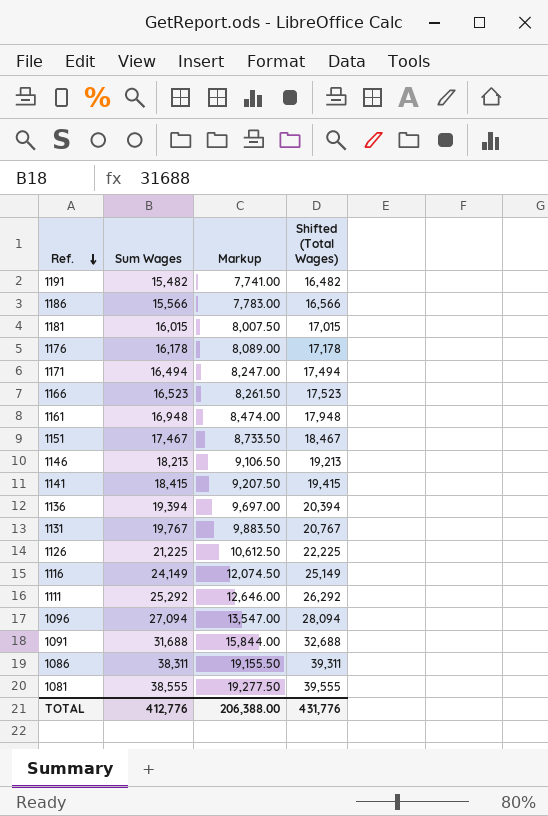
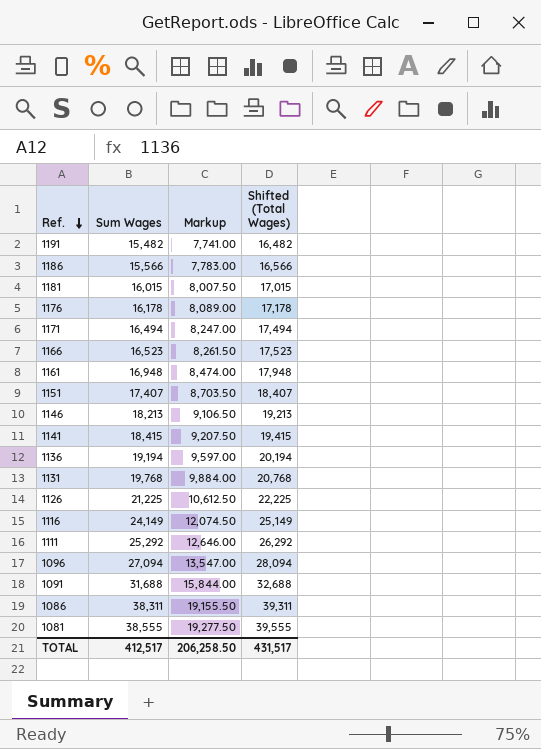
1151 | Sum Wages: 17,467 -> 17,407
1151 | Markup: 8,733.50 -> 8,703.50
1151 | Shifted (Total Wages): 18,467 -> 18,407
1136 | Sum Wages: 19,394 -> 19,194
1136 | Markup: 9,697.00 -> 9,597.00
1136 | Shifted (Total Wages): 20,394 -> 20,194
1131 | Sum Wages: 19,767 -> 19,768
1131 | Markup: 9,883.50 -> 9,884.00
1131 | Shifted (Total Wages): 20,767 -> 20,768
TOTAL | Sum Wages: 412,776 -> 412,517
TOTAL | Markup: 206,388.00 -> 206,258.50
TOTAL | Shifted (Total Wages): 431,776 -> 431,517

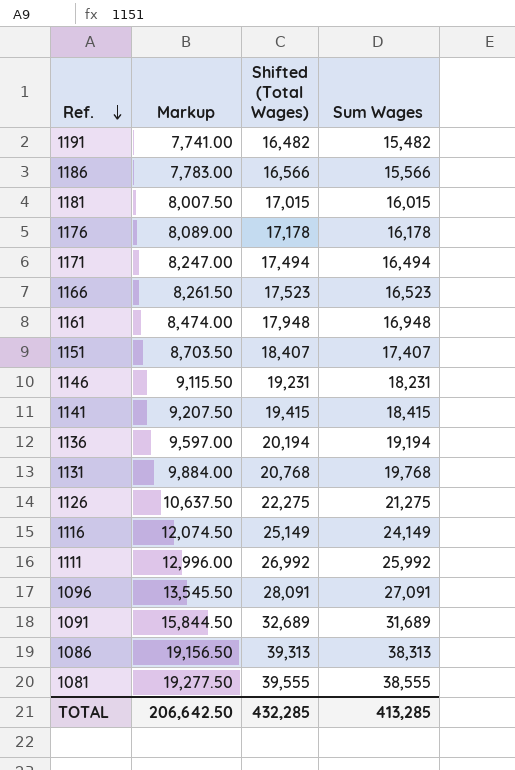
column Sum Wages | position: 2 -> 4
1146 | Markup: 9,106.50 -> 9,115.50
1146 | Shifted (Total Wages): 19,213 -> 19,231
1146 | Sum Wages: 18,213 -> 18,231
1126 | Markup: 10,612.50 -> 10,637.50
1126 | Shifted (Total Wages): 22,225 -> 22,275
1126 | Sum Wages: 21,225 -> 21,275
1111 | Markup: 12,646.00 -> 12,996.00
1111 | Shifted (Total Wages): 26,292 -> 26,992
1111 | Sum Wages: 25,292 -> 25,992
1096 | Markup: 13,547.00 -> 13,545.50
1096 | Shifted (Total Wages): 28,094 -> 28,091
1096 | Sum Wages: 27,094 -> 27,091
1091 | Markup: 15,844.00 -> 15,844.50
1091 | Shifted (Total Wages): 32,688 -> 32,689
1091 | Sum Wages: 31,688 -> 31,689
1086 | Markup: 19,155.50 -> 19,156.50
1086 | Shifted (Total Wages): 39,311 -> 39,313
1086 | Sum Wages: 38,311 -> 38,313
TOTAL | Markup: 206,258.50 -> 206,642.50
TOTAL | Shifted (Total Wages): 431,517 -> 432,285
TOTAL | Sum Wages: 412,517 -> 413,285

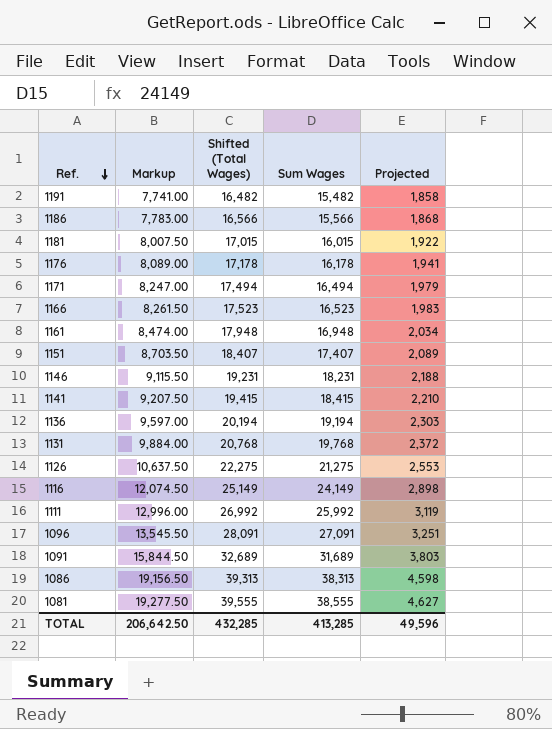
column Projected | formula: none -> [Sum Wages] * 0.12

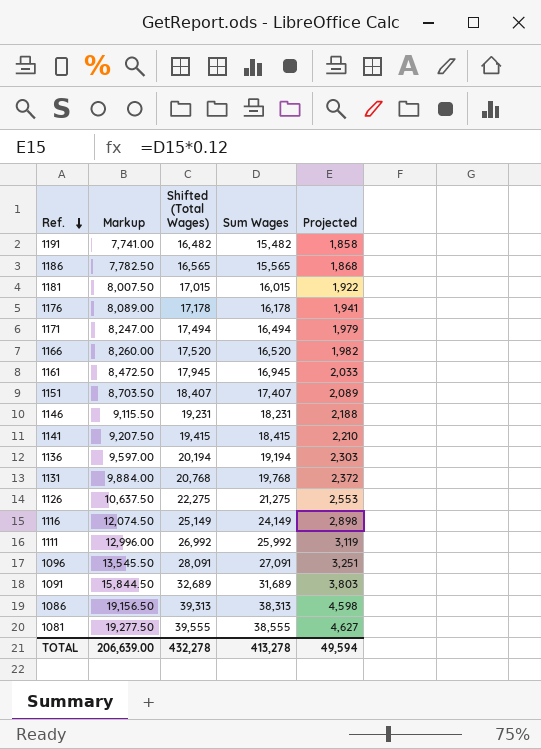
1186 | Markup: 7,783.00 -> 7,782.50
1186 | Shifted (Total Wages): 16,566 -> 16,565
1186 | Sum Wages: 15,566 -> 15,565
1166 | Markup: 8,261.50 -> 8,260.00
1166 | Shifted (Total Wages): 17,523 -> 17,520
1166 | Sum Wages: 16,523 -> 16,520
1166 | Projected: 1,983 -> 1,982
1161 | Markup: 8,474.00 -> 8,472.50
1161 | Shifted (Total Wages): 17,948 -> 17,945
1161 | Sum Wages: 16,948 -> 16,945
1161 | Projected: 2,034 -> 2,033
TOTAL | Markup: 206,642.50 -> 206,639.00
TOTAL | Shifted (Total Wages): 432,285 -> 432,278
TOTAL | Sum Wages: 413,285 -> 413,278
TOTAL | Projected: 49,596 -> 49,594

